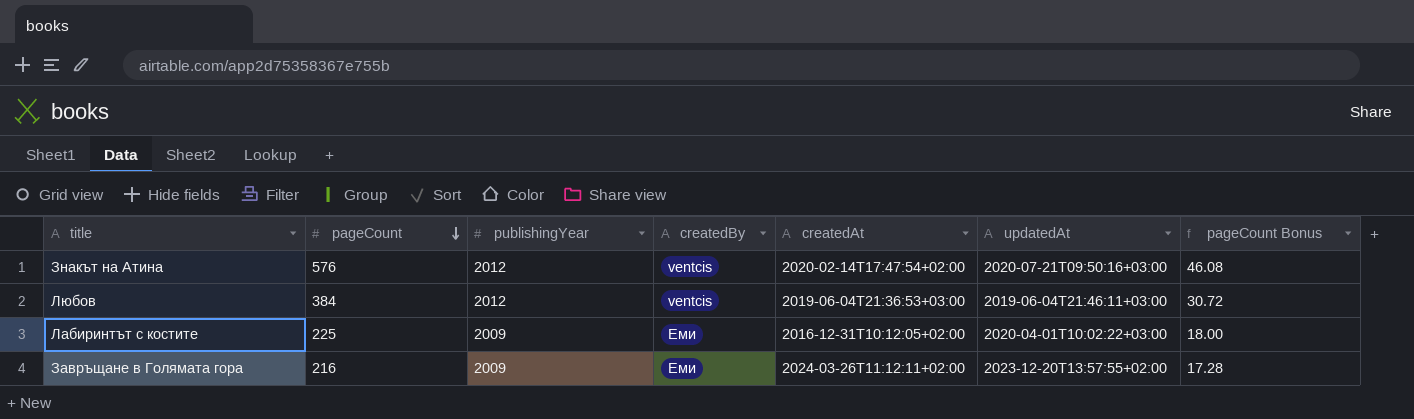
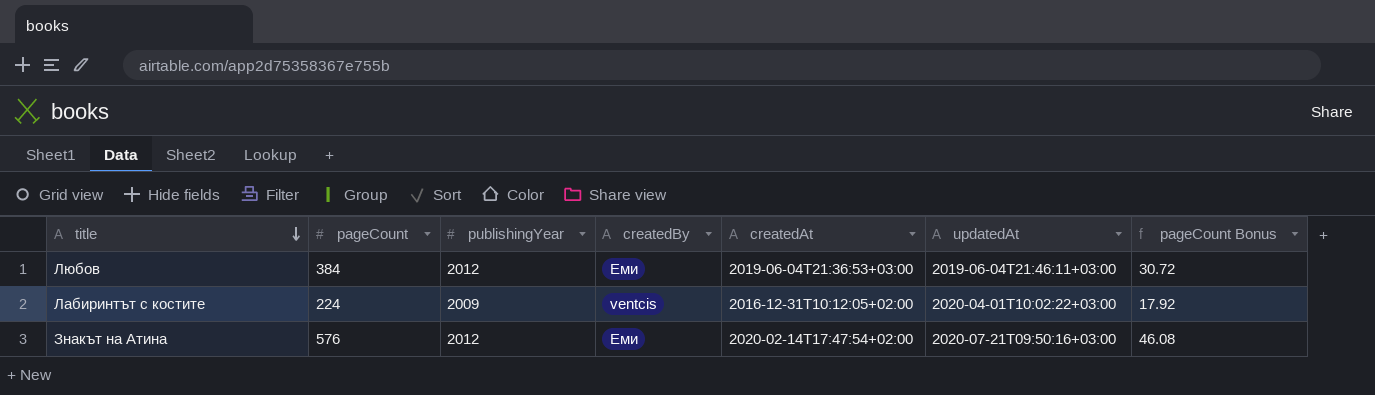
row order: pageCount descending -> title descending
row Завръщане в Голямата гора: 216 | 2009 | Еми | 2024-03-26T11:12:11+02:00 | 2023-12-20T13:57:55+02:00 | 17.28 -> none
Любов | createdBy: ventcis -> Еми
Лабиринтът с костите | pageCount: 225 -> 224
Лабиринтът с костите | createdBy: Еми -> ventcis
Лабиринтът с костите | pageCount Bonus: 18.00 -> 17.92
Знакът на Атина | createdBy: ventcis -> Еми

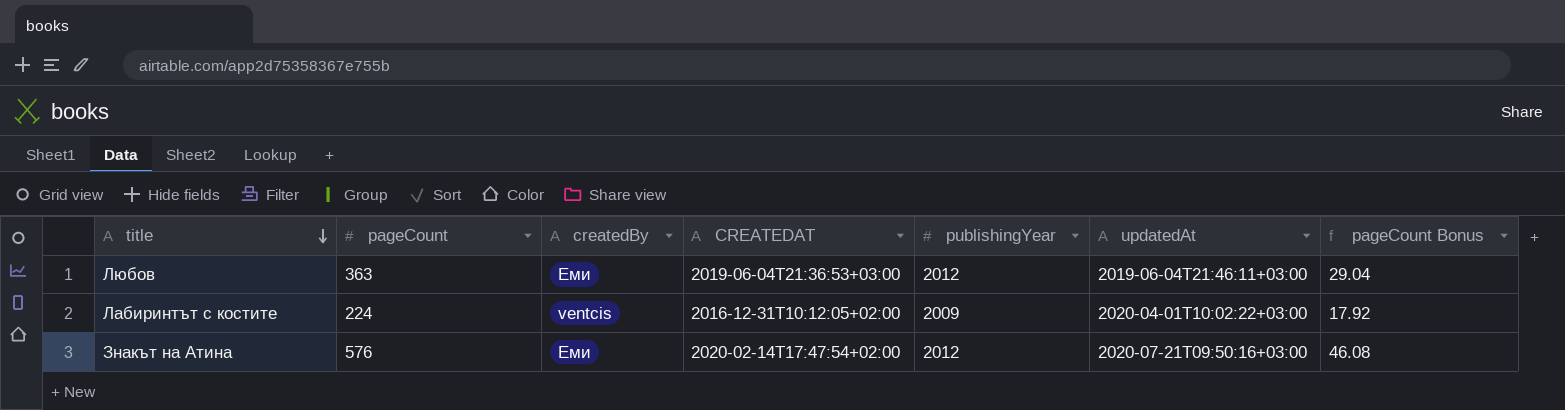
column name: createdAt -> CREATEDAT
column publishingYear | position: 3 -> 5
Любов | pageCount: 384 -> 363
Любов | pageCount Bonus: 30.72 -> 29.04

